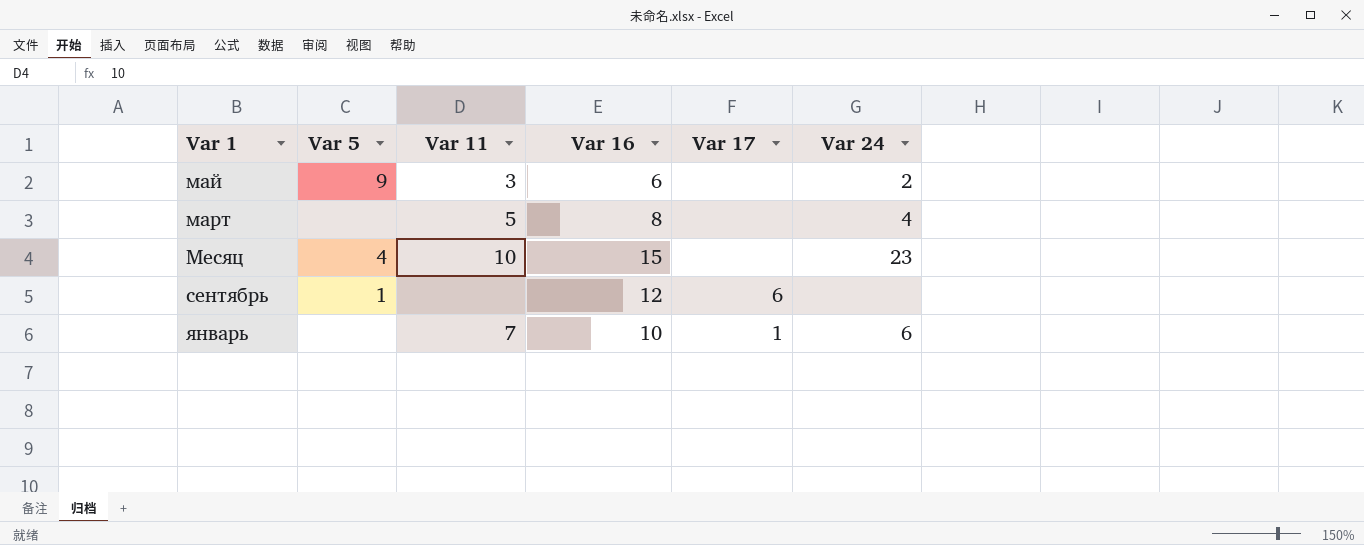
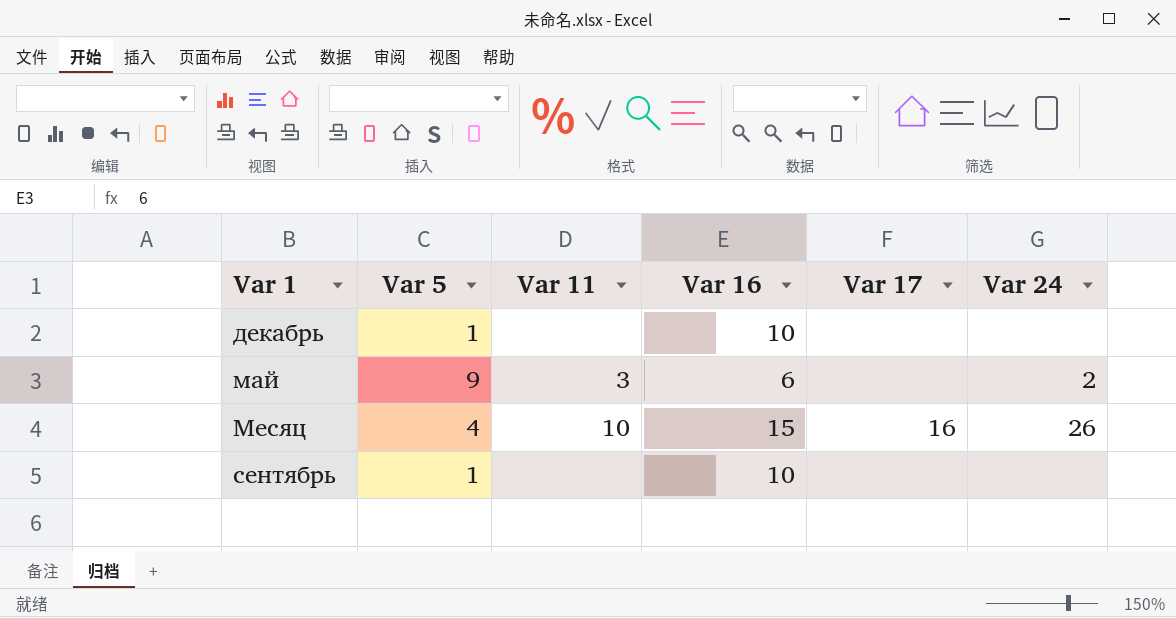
row март: none | 5 | 8 | none | 4 -> none
row январь: none | 7 | 10 | 1 | 6 -> none
row декабрь: none -> 1 | none | 10 | none | none
Месяц | Var 17: none -> 16
Месяц | Var 24: 23 -> 26
сентябрь | Var 16: 12 -> 10
сентябрь | Var 17: 6 -> none

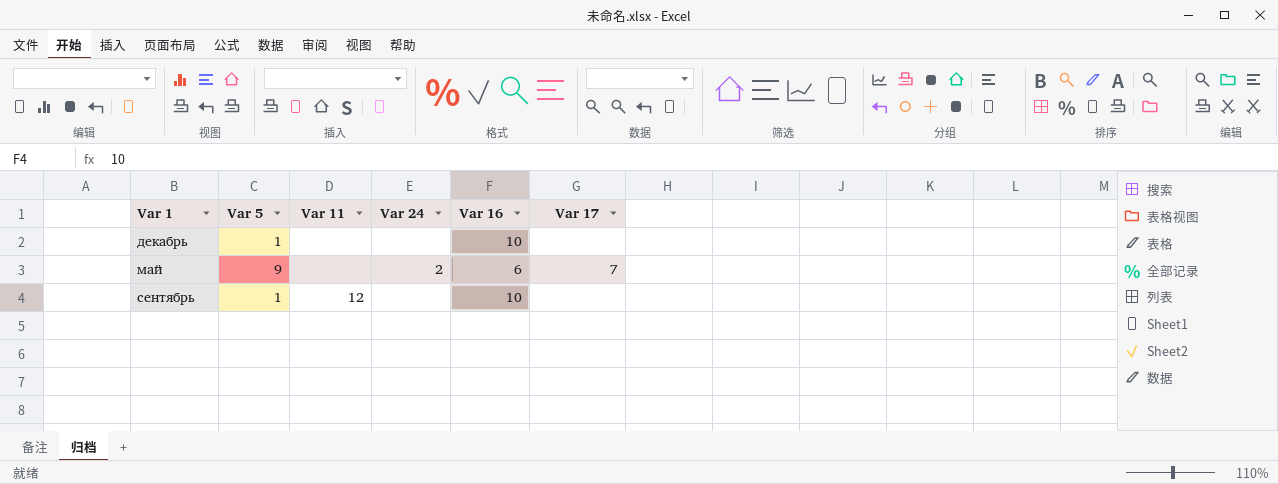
column Var 24 | position: 6 -> 4
row Месяц: 4 | 10 | 15 | 16 | 26 -> none
май | Var 11: 3 -> none
май | Var 17: none -> 7
сентябрь | Var 11: none -> 12

